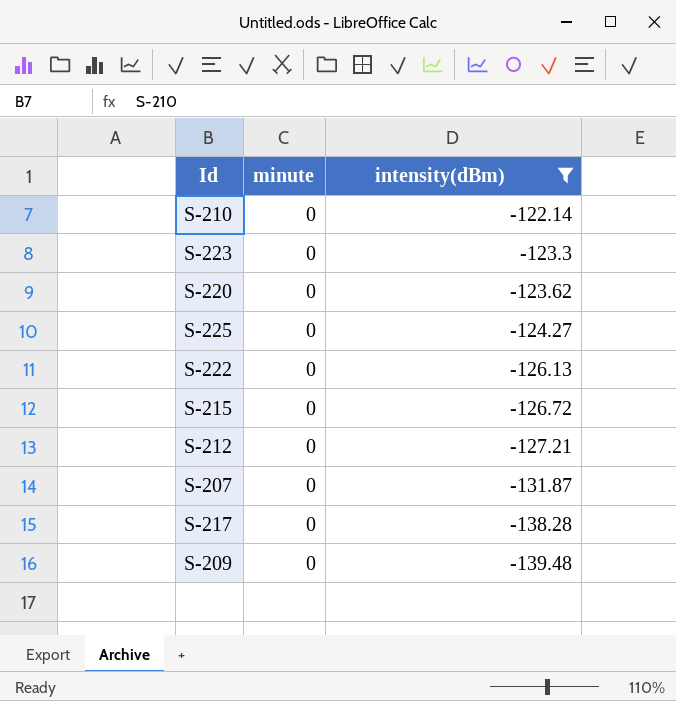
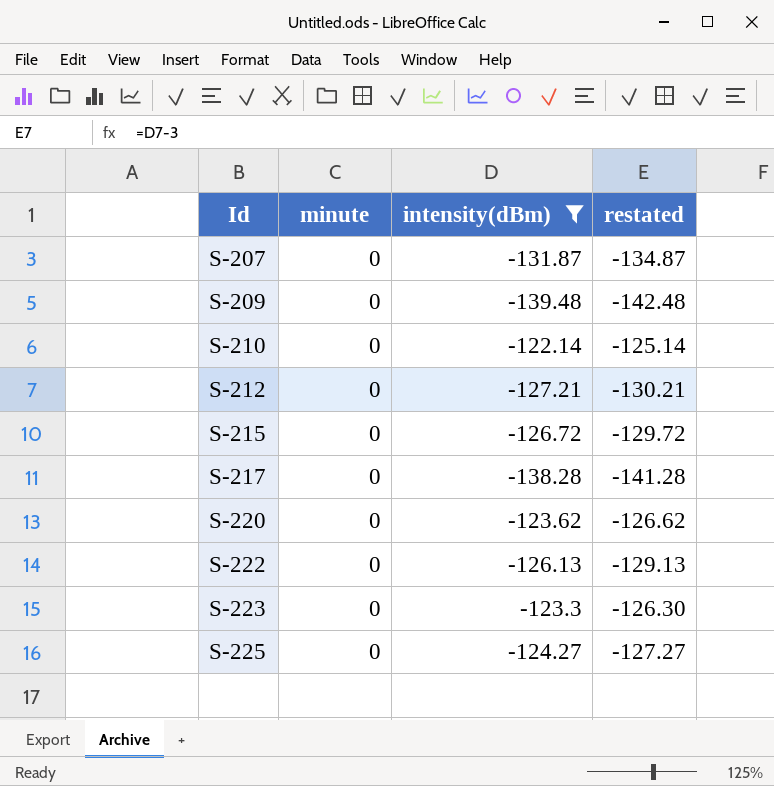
row order: intensity(dBm) descending -> Id ascending
column restated | formula: none -> [intensity(dBm)] - 3

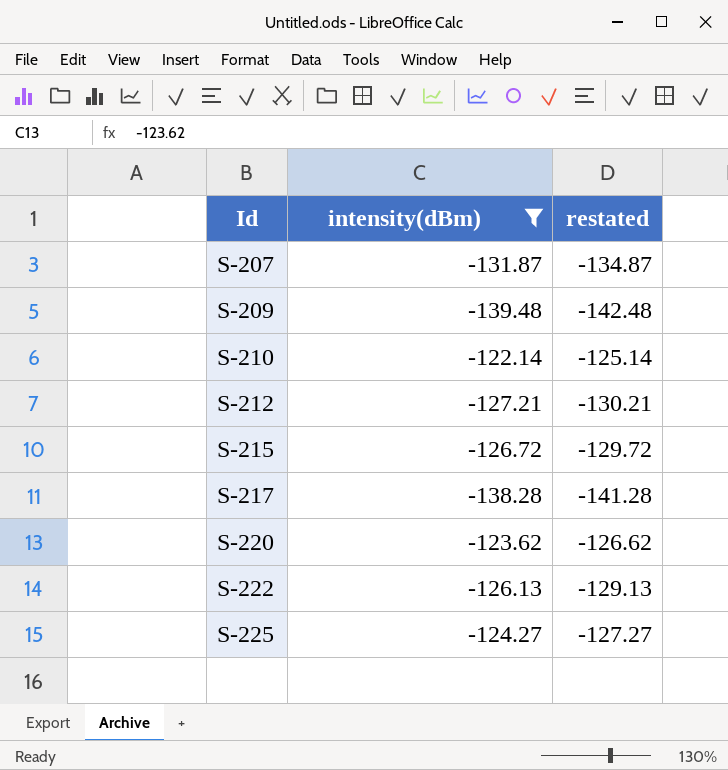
column minute | position: 2 -> none
row S-223: 0 | -123.3 | -126.30 -> none

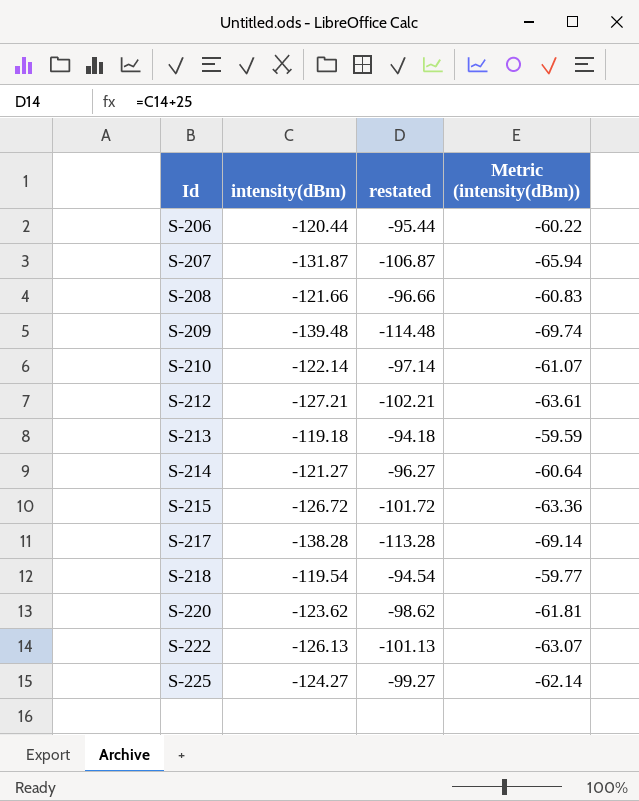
filter: intensity(dBm) <= -122.14 -> none
column restated | formula: [intensity(dBm)] - 3 -> [intensity(dBm)] + 25
column Metric (intensity(dBm)) | formula: none -> [intensity(dBm)] * 0.5

